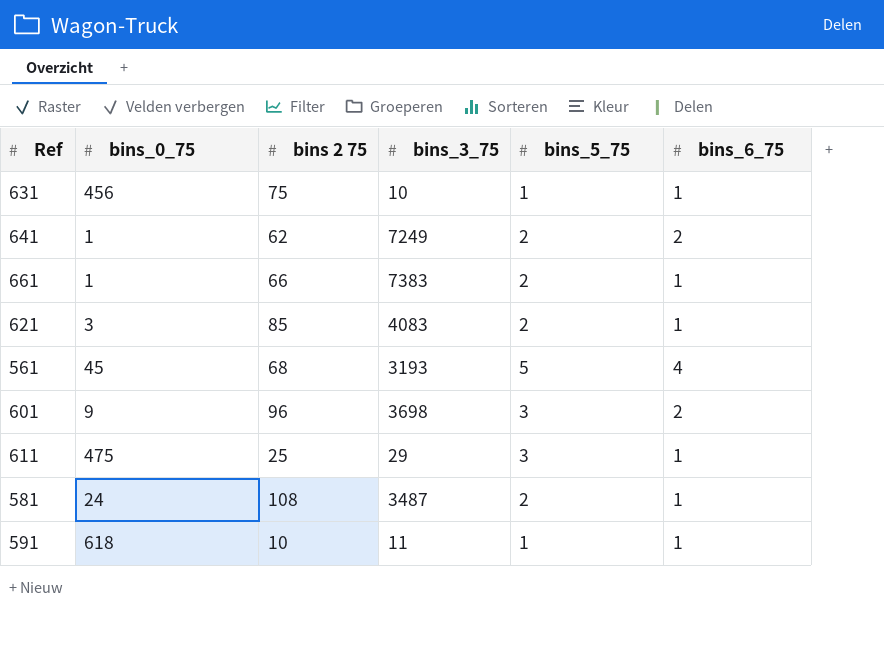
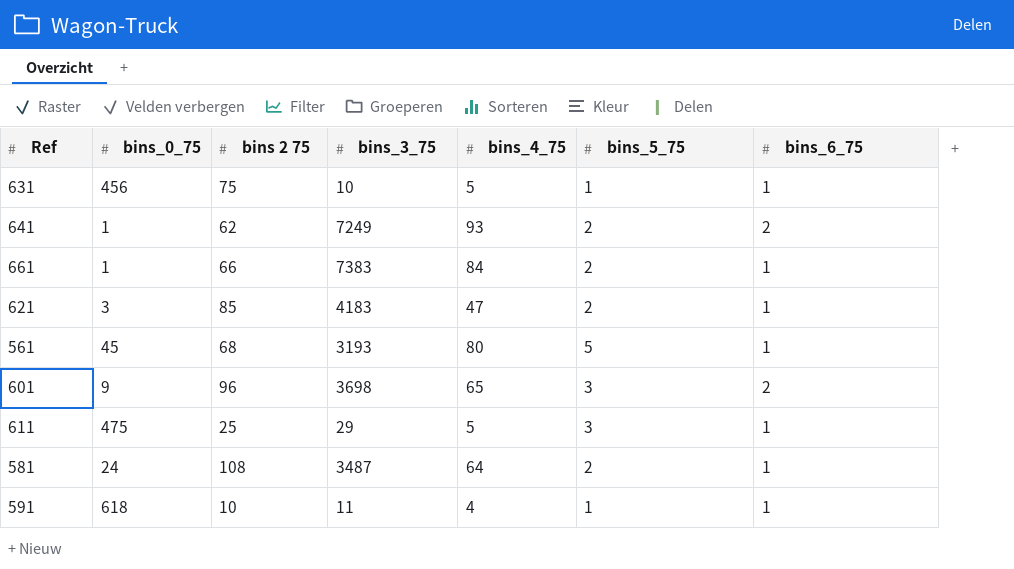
column bins_4_75 | position: none -> 5
621 | bins_3_75: 4083 -> 4183
561 | bins_6_75: 4 -> 1

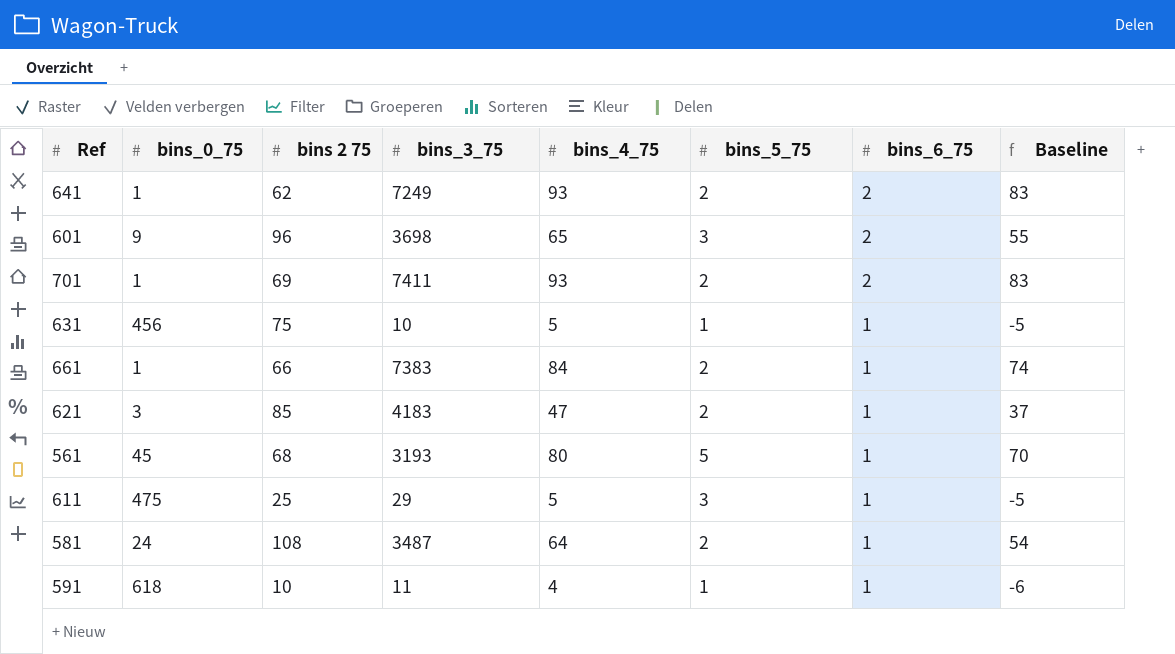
row order: none -> bins_6_75 descending
column Baseline | formula: none -> [bins_4_75] - 10
row 701: none -> 1 | 69 | 7411 | 93 | 2 | 2 | 83

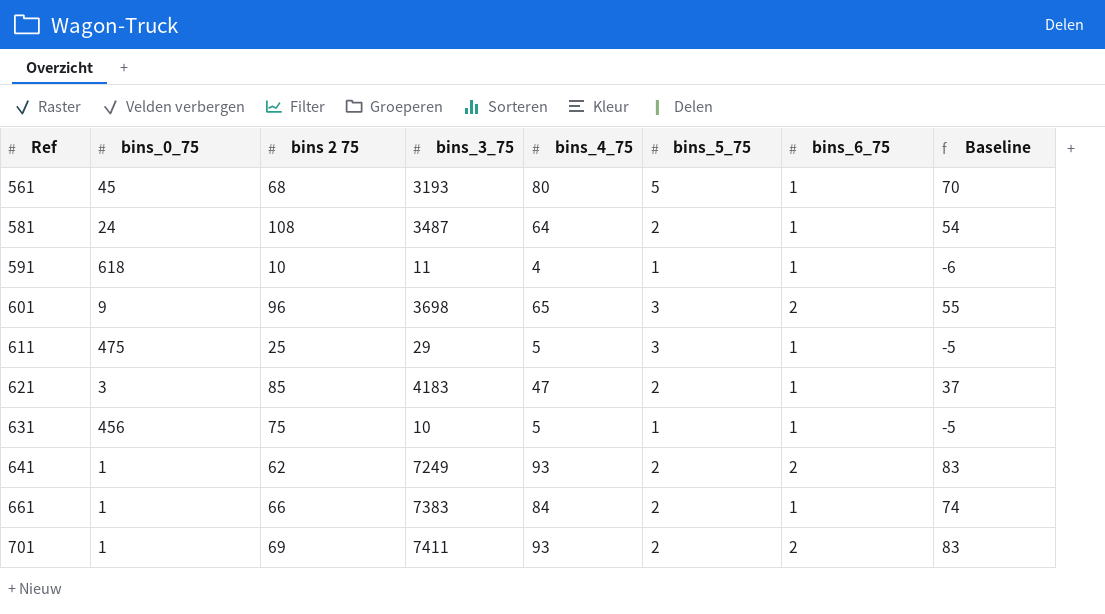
row order: bins_6_75 descending -> Ref ascending

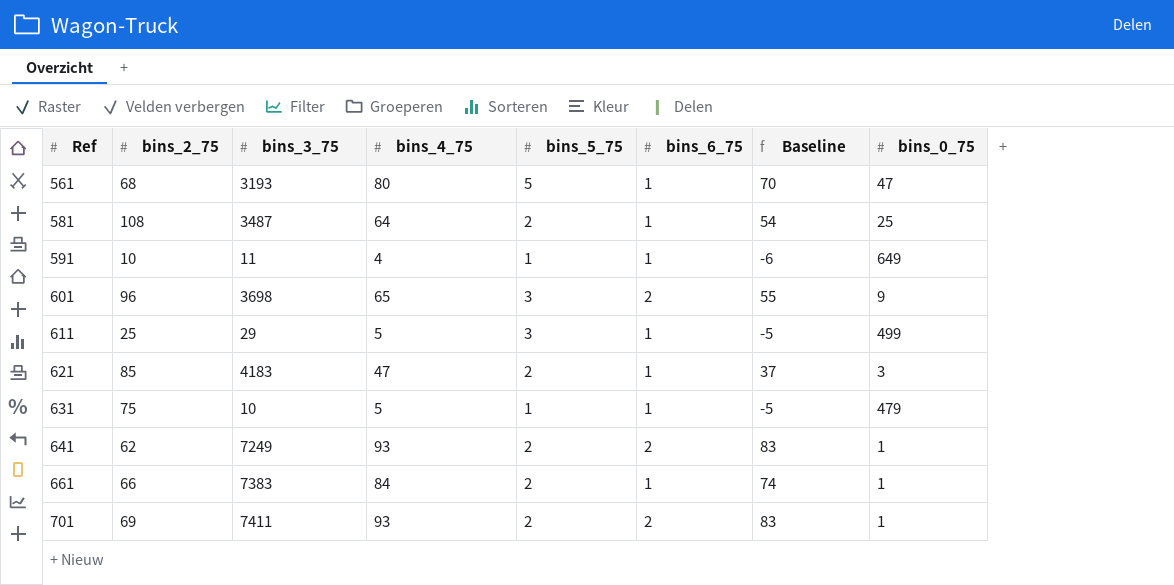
column name: bins 2 75 -> bins_2_75
column bins_0_75 | position: 2 -> 8
561 | bins_0_75: 45 -> 47
581 | bins_0_75: 24 -> 25
591 | bins_0_75: 618 -> 649
611 | bins_0_75: 475 -> 499
631 | bins_0_75: 456 -> 479

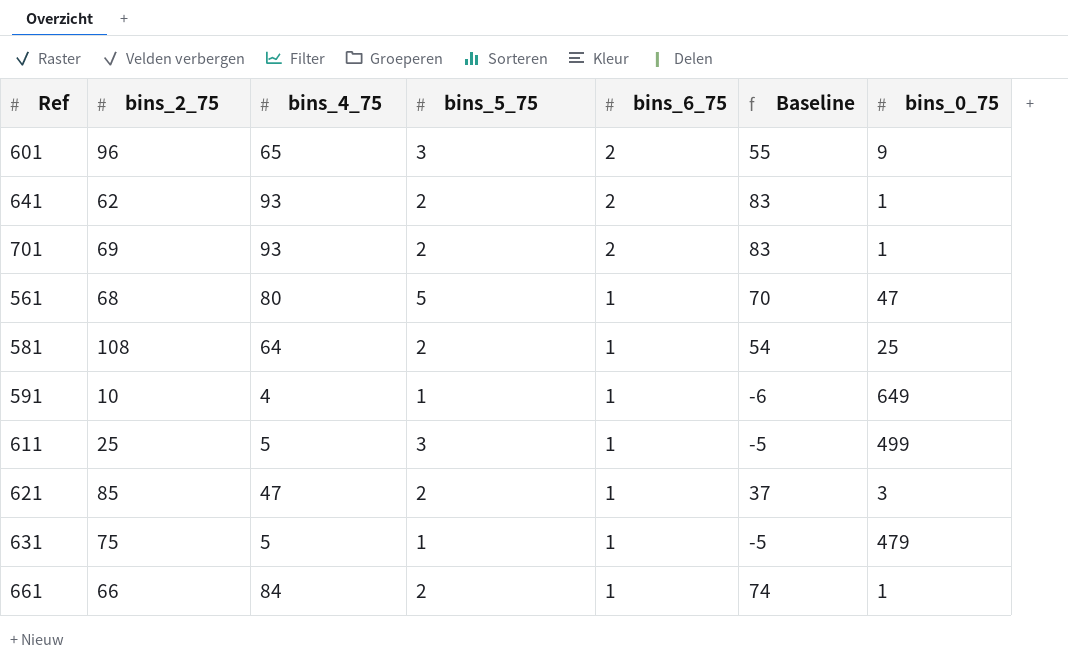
row order: Ref ascending -> bins_6_75 descending
column bins_3_75 | position: 3 -> none

